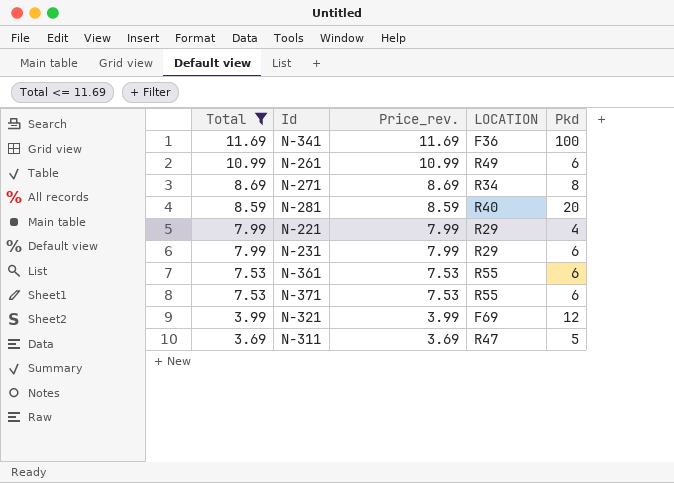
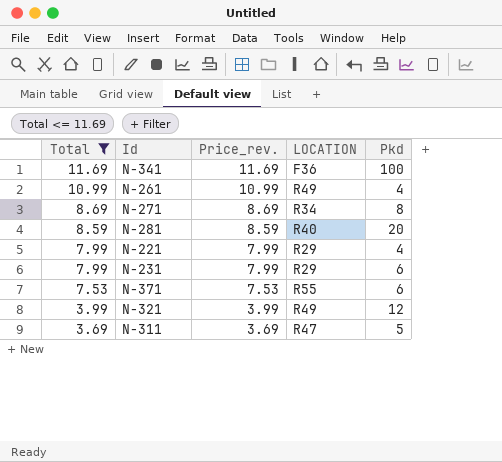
row N-361: 7.53 | 7.53 | R55 | 6 -> none
N-261 | Pkd: 6 -> 4
N-321 | LOCATION: F69 -> R49

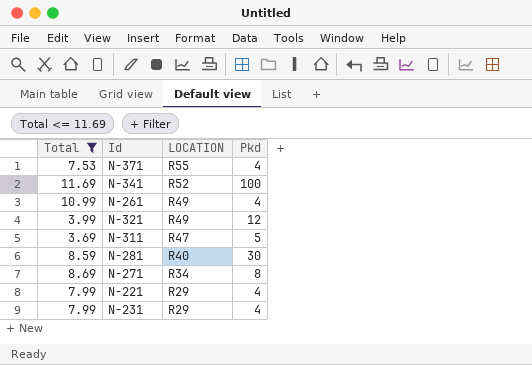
row order: Total descending -> LOCATION descending
column Price_rev. | position: 3 -> none
N-371 | Pkd: 6 -> 4
N-341 | LOCATION: F36 -> R52
N-281 | Pkd: 20 -> 30
N-231 | Pkd: 6 -> 4

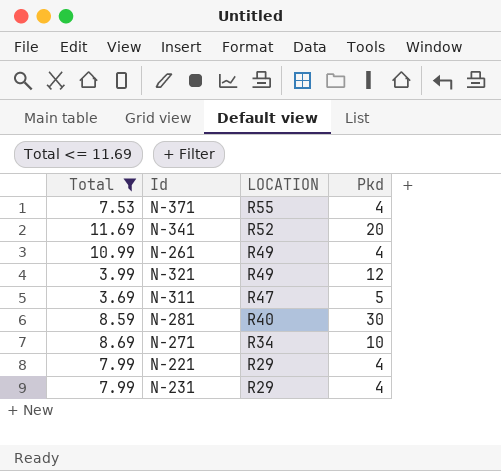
N-341 | Pkd: 100 -> 20
N-271 | Pkd: 8 -> 10

